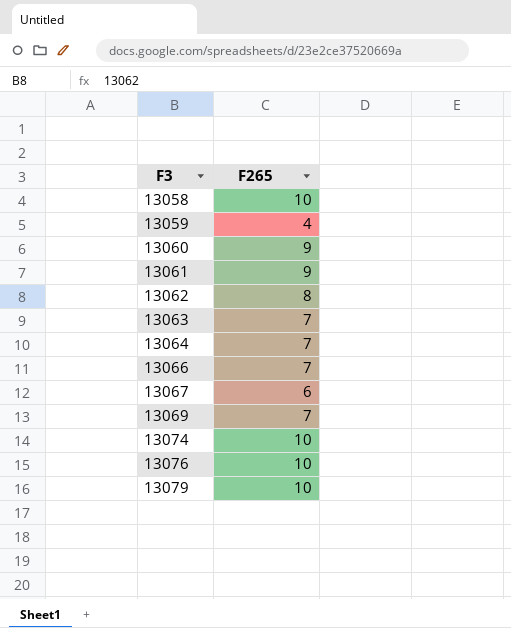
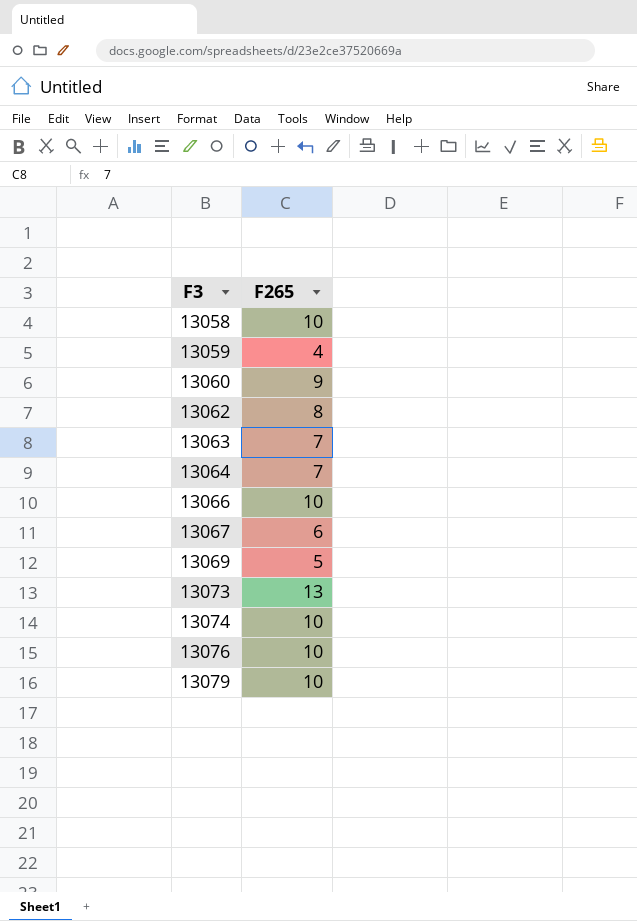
row 13061: 9 -> none
13066 | F265: 7 -> 10
13069 | F265: 7 -> 5
row 13073: none -> 13

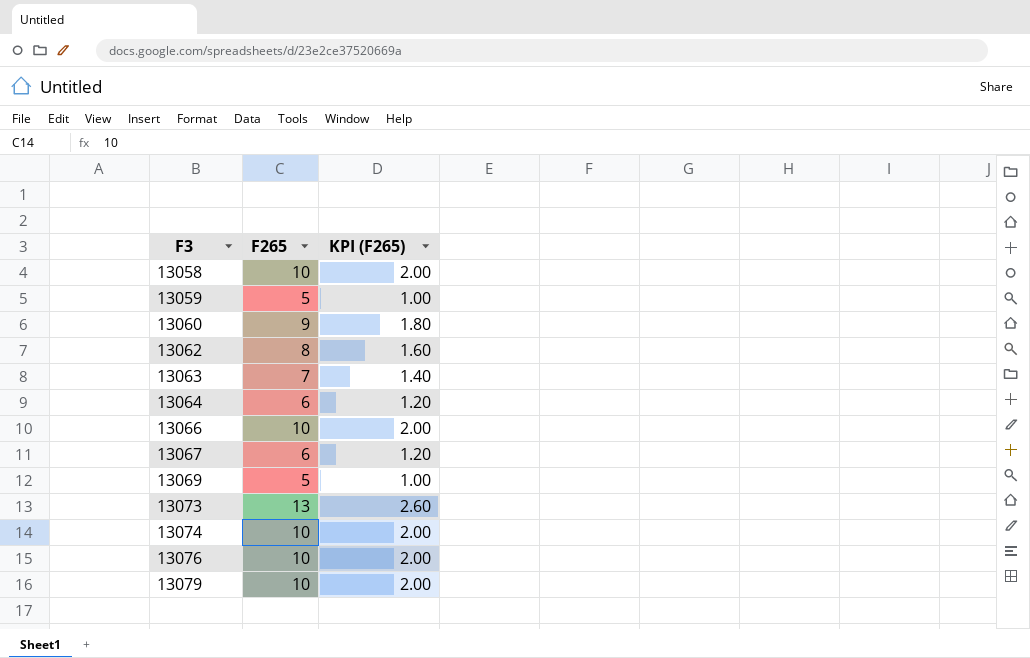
column KPI (F265) | formula: none -> [F265] * 0.2
13059 | F265: 4 -> 5
13064 | F265: 7 -> 6

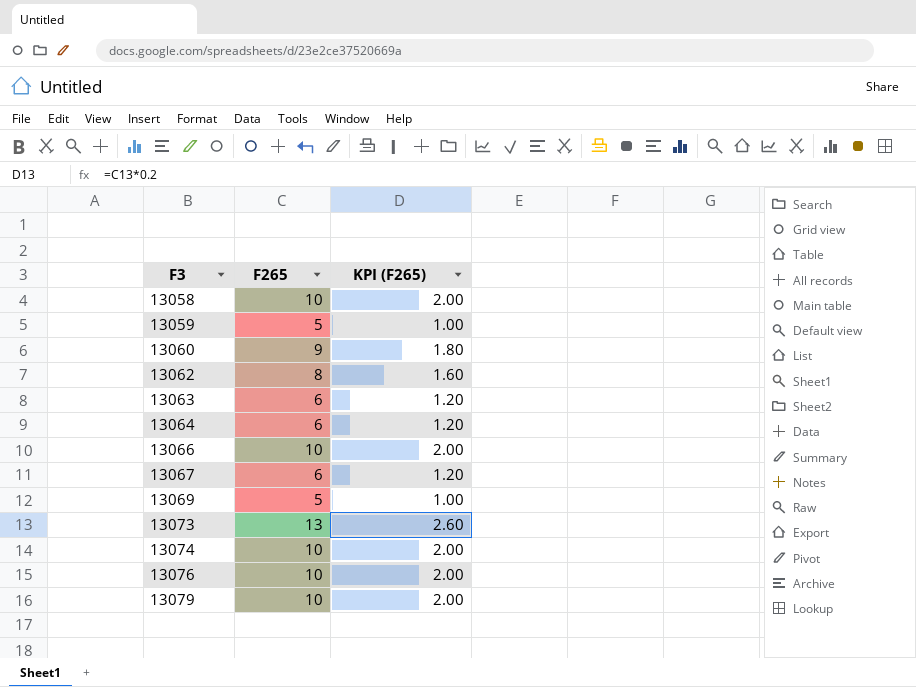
13063 | F265: 7 -> 6
13063 | KPI (F265): 1.40 -> 1.20

